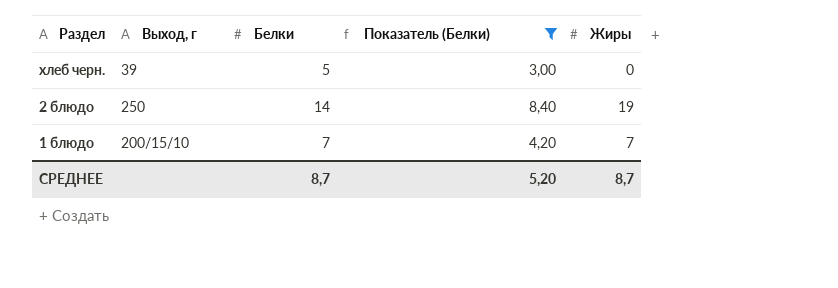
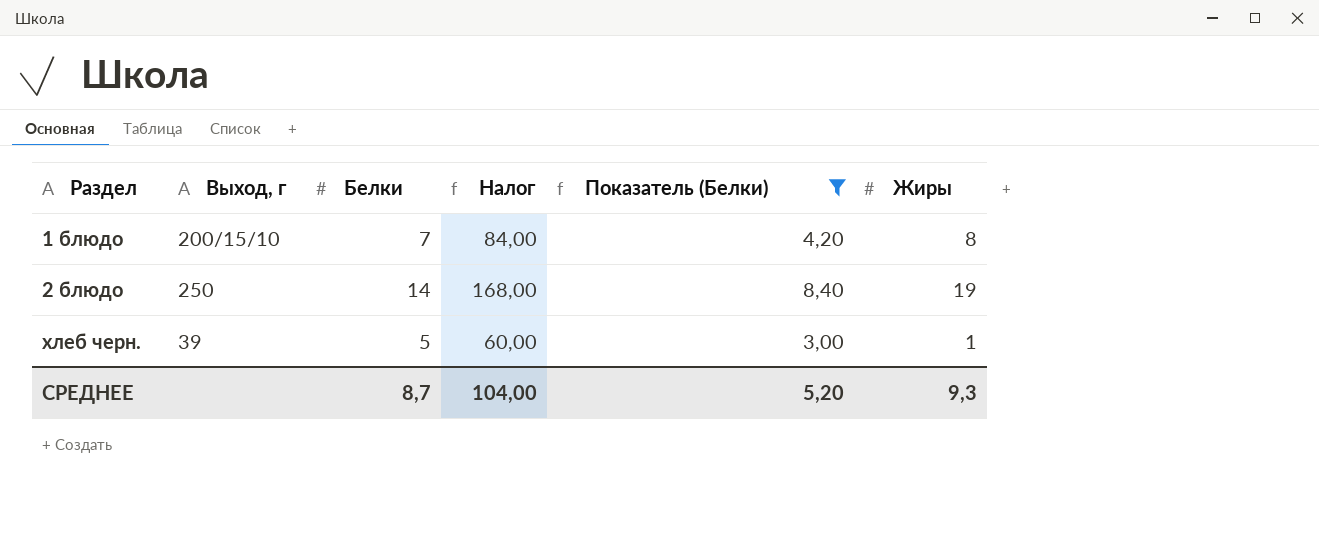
row order: Раздел descending -> Раздел ascending
column Налог | formula: none -> [Белки] * 12
1 блюдо | Жиры: 7 -> 8
хлеб черн. | Жиры: 0 -> 1
СРЕДНЕЕ | Жиры: 8,7 -> 9,3

